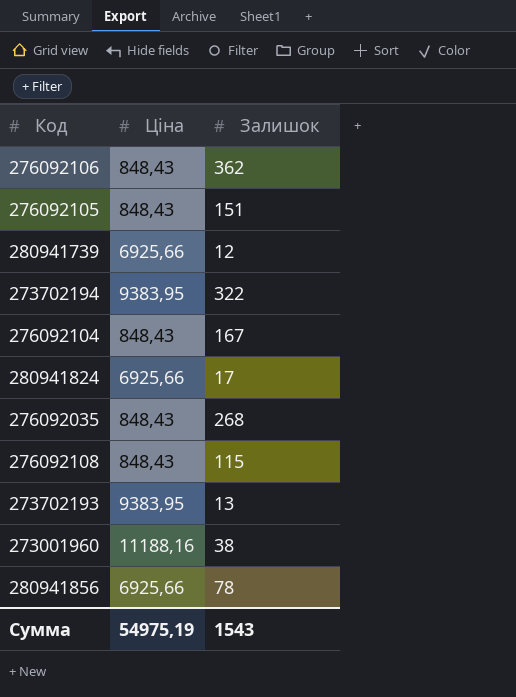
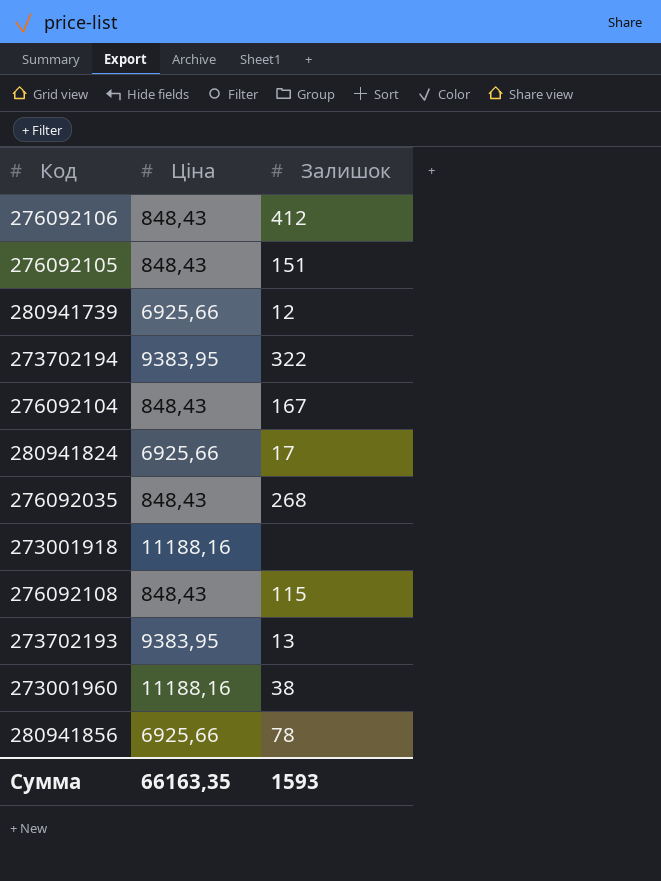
276092106 | Залишок: 362 -> 412
row 273001918: none -> 11188,16 | none
Сумма | Ціна: 54975,19 -> 66163,35
Сумма | Залишок: 1543 -> 1593

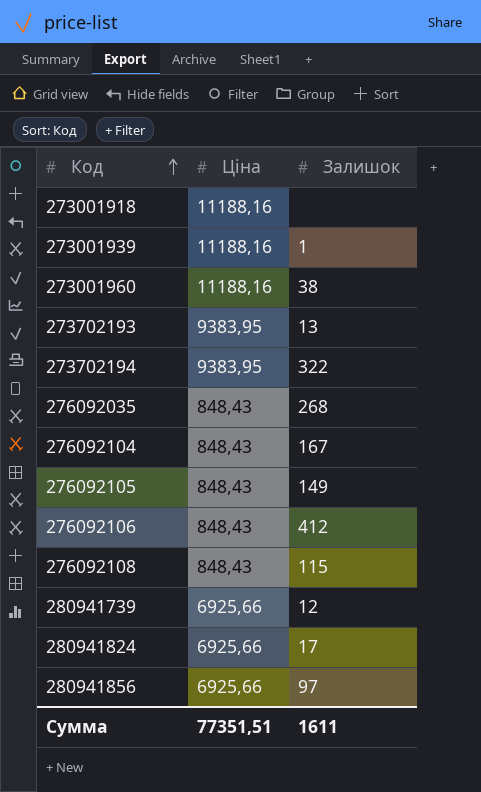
row order: none -> Код ascending
row 273001939: none -> 11188,16 | 1
276092105 | Залишок: 151 -> 149
280941856 | Залишок: 78 -> 97
Сумма | Ціна: 66163,35 -> 77351,51
Сумма | Залишок: 1593 -> 1611

